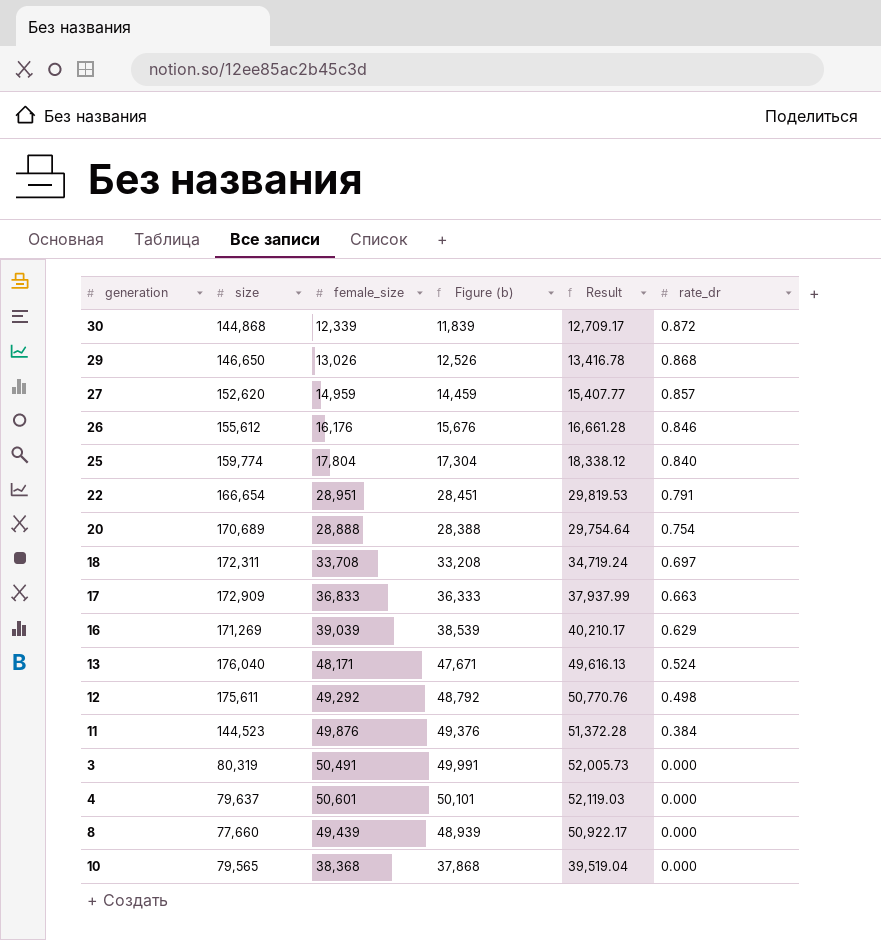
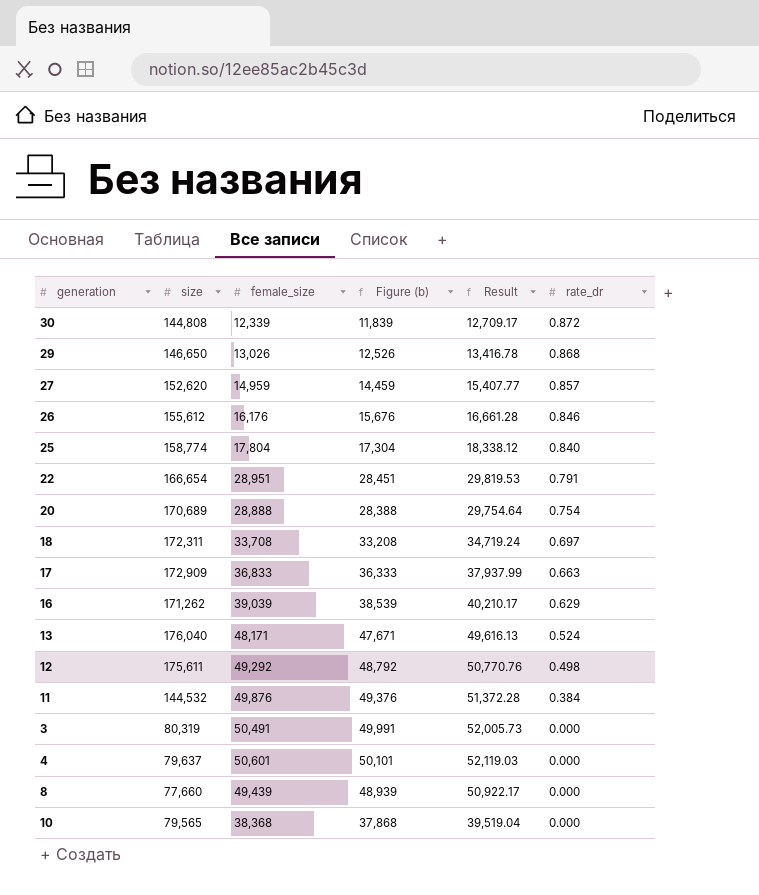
30 | size: 144,868 -> 144,808
25 | size: 159,774 -> 158,774
16 | size: 171,269 -> 171,262
11 | size: 144,523 -> 144,532

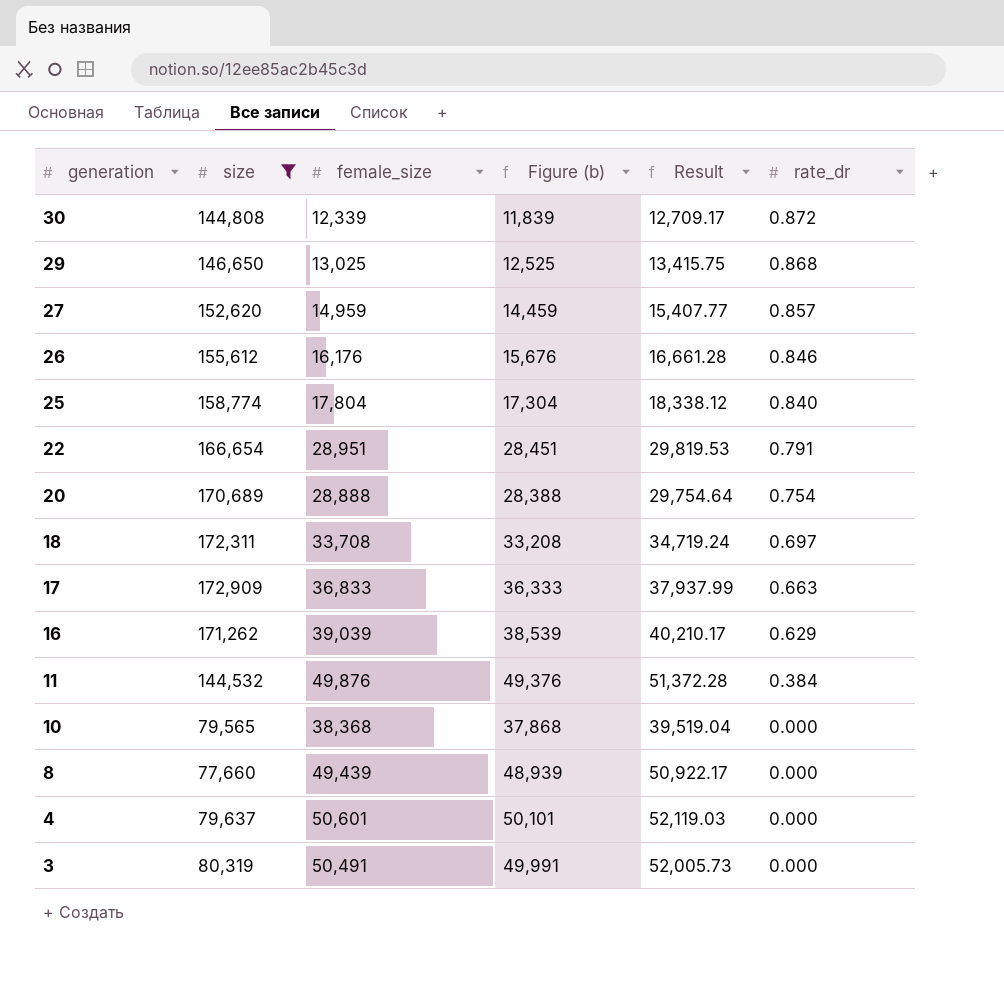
filter: none -> size <= 172,909
row order: rate_dr descending -> generation descending
29 | female_size: 13,026 -> 13,025
29 | Figure (b): 12,526 -> 12,525
29 | Result: 13,416.78 -> 13,415.75

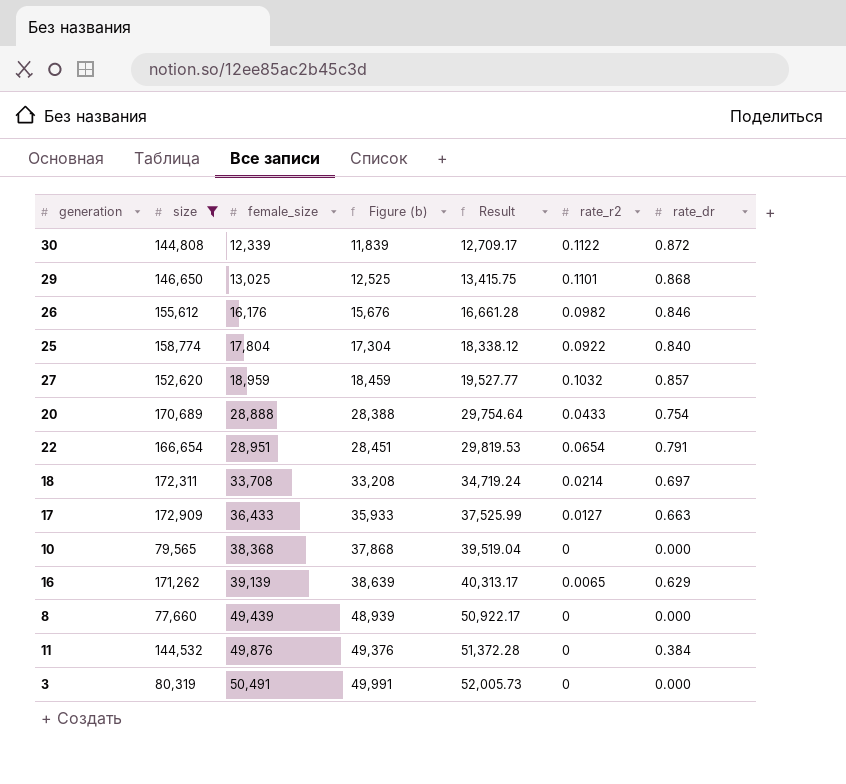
row order: generation descending -> female_size ascending
column rate_r2 | position: none -> 6
row 4: 79,637 | 50,601 | 50,101 | 52,119.03 | 0.000 -> none
27 | female_size: 14,959 -> 18,959
27 | Figure (b): 14,459 -> 18,459
27 | Result: 15,407.77 -> 19,527.77
17 | female_size: 36,833 -> 36,433
17 | Figure (b): 36,333 -> 35,933
17 | Result: 37,937.99 -> 37,525.99
16 | female_size: 39,039 -> 39,139
16 | Figure (b): 38,539 -> 38,639
16 | Result: 40,210.17 -> 40,313.17

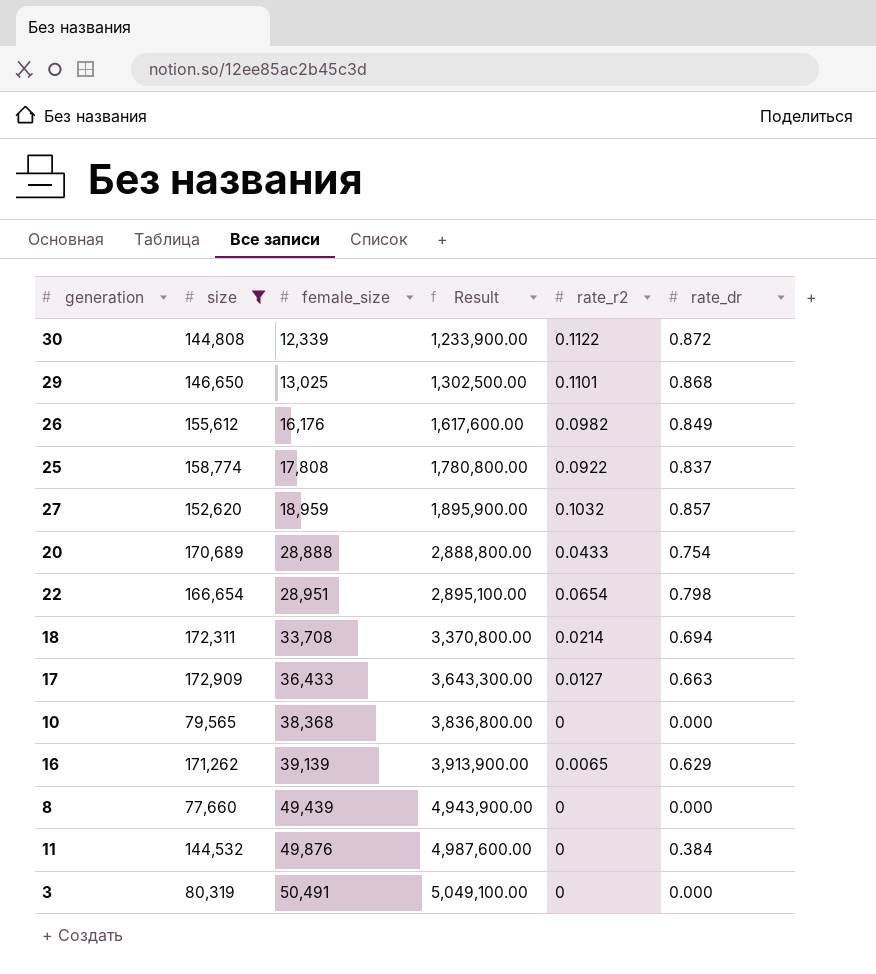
column Figure (b) | formula: [female_size] - 500 -> none
column Result | formula: [female_size] * 1.03 -> [female_size] * 100
26 | rate_dr: 0.846 -> 0.849
25 | female_size: 17,804 -> 17,808
25 | rate_dr: 0.840 -> 0.837
22 | rate_dr: 0.791 -> 0.798
18 | rate_dr: 0.697 -> 0.694

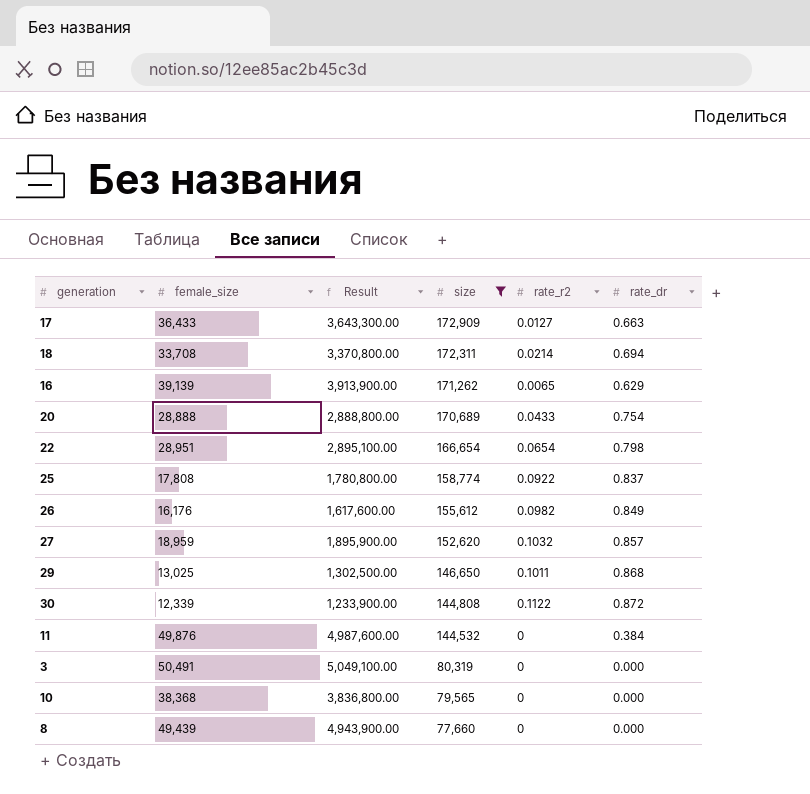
row order: female_size ascending -> size descending
column size | position: 2 -> 4
29 | rate_r2: 0.1101 -> 0.1011

